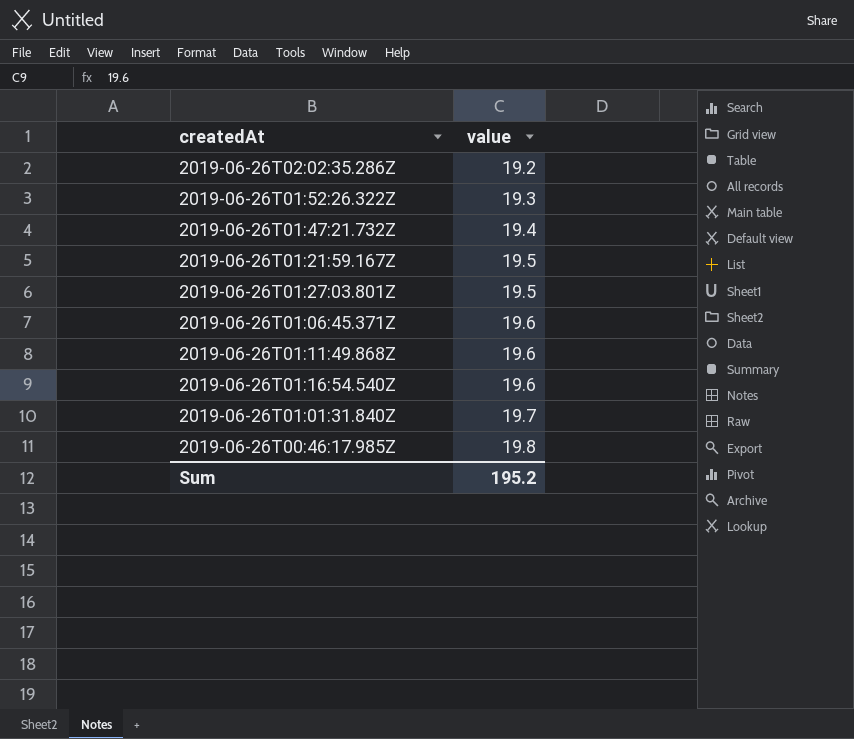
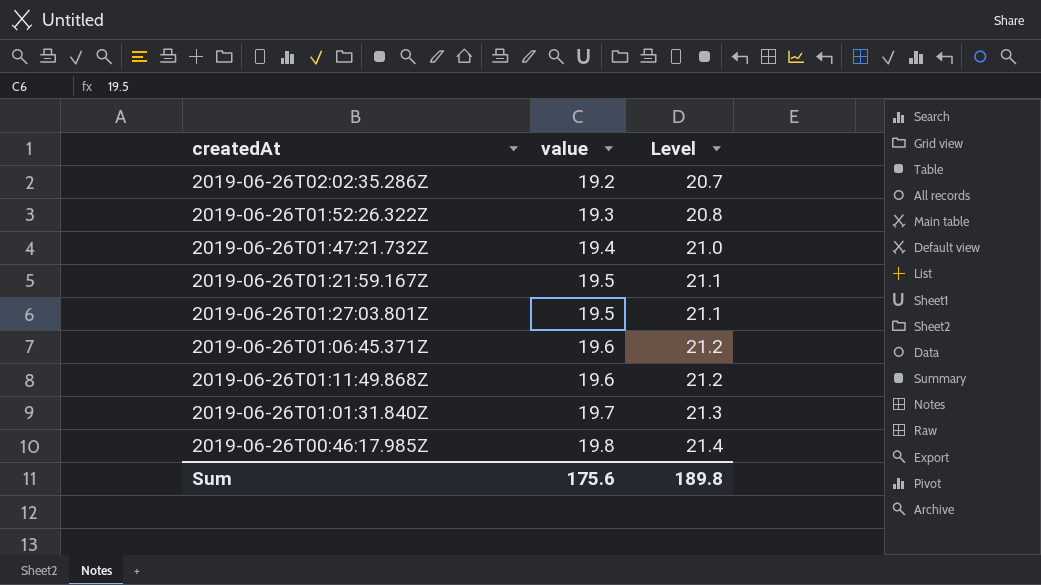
column Level | formula: none -> [value] * 1.08
row 2019-06-26T01:16:54.540Z: 19.6 -> none
Sum | value: 195.2 -> 175.6

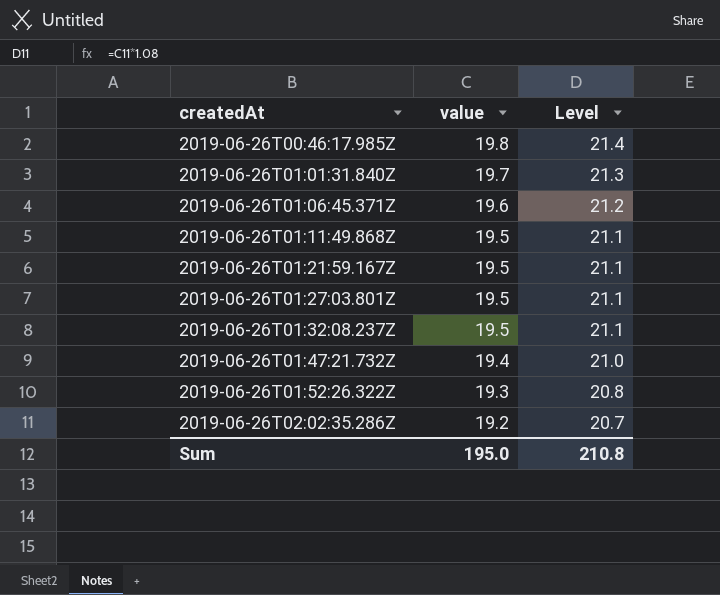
row order: value ascending -> createdAt ascending
2019-06-26T01:11:49.868Z | value: 19.6 -> 19.5
2019-06-26T01:11:49.868Z | Level: 21.2 -> 21.1
row 2019-06-26T01:32:08.237Z: none -> 19.5 | 21.1
Sum | value: 175.6 -> 195.0
Sum | Level: 189.8 -> 210.8

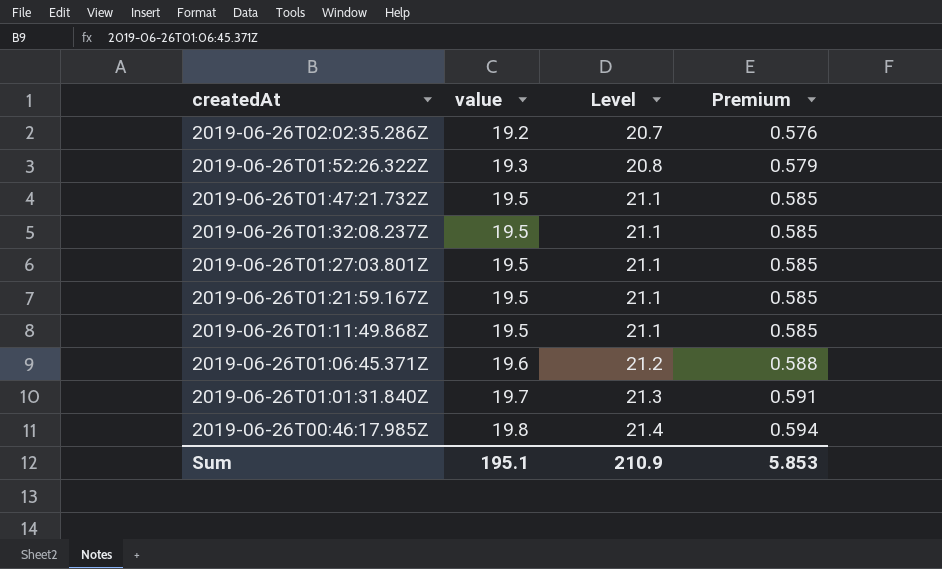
row order: createdAt ascending -> createdAt descending
column Premium | formula: none -> [value] * 0.03
2019-06-26T01:47:21.732Z | value: 19.4 -> 19.5
2019-06-26T01:47:21.732Z | Level: 21.0 -> 21.1
Sum | value: 195.0 -> 195.1
Sum | Level: 210.8 -> 210.9

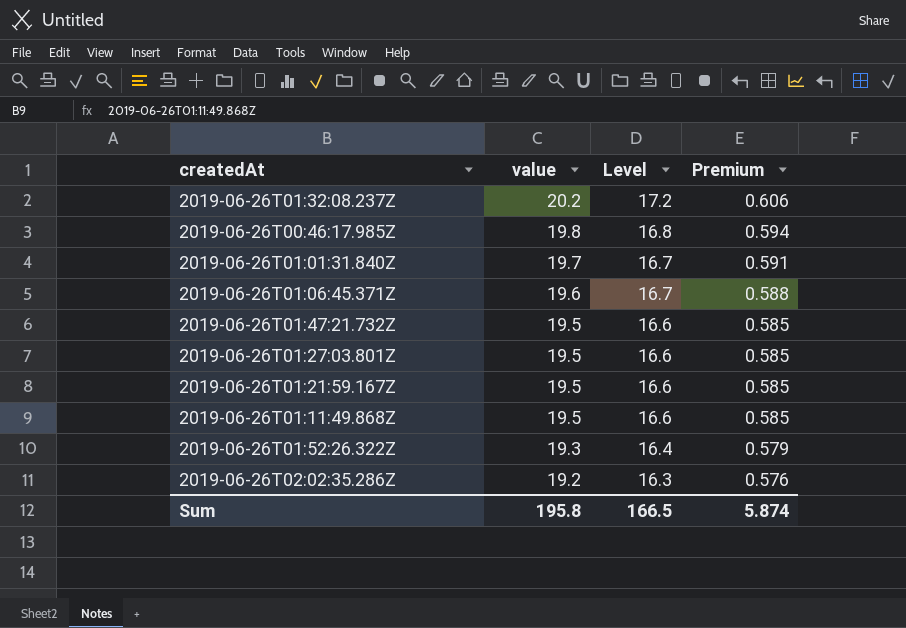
row order: createdAt descending -> value descending
column Level | formula: [value] * 1.08 -> [value] * 0.85
2019-06-26T01:32:08.237Z | value: 19.5 -> 20.2
2019-06-26T01:32:08.237Z | Premium: 0.585 -> 0.606
Sum | value: 195.1 -> 195.8
Sum | Level: 210.9 -> 166.5
Sum | Premium: 5.853 -> 5.874

